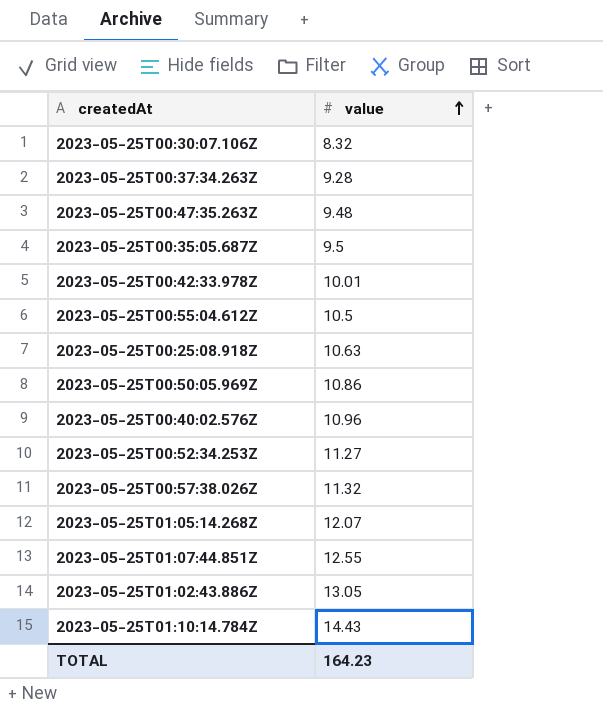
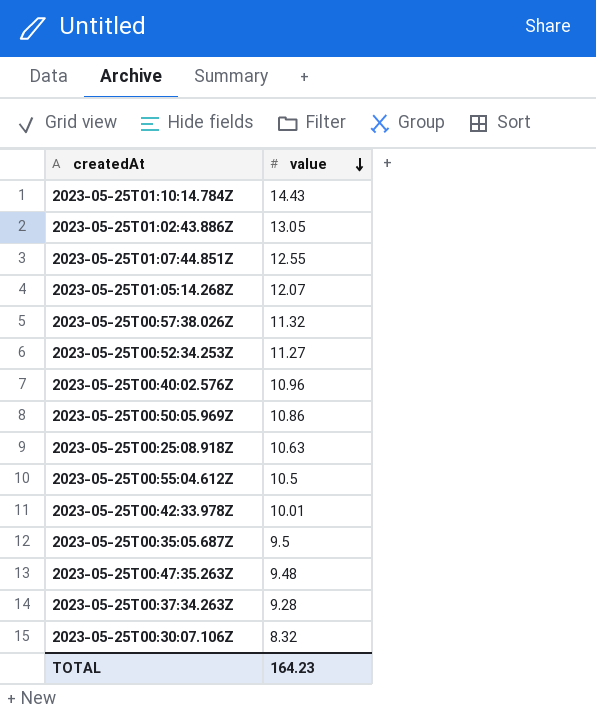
row order: value ascending -> value descending

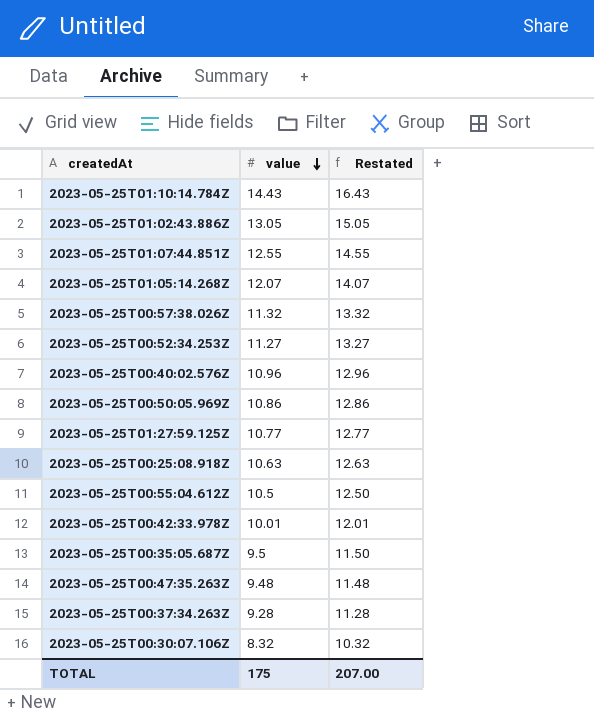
column Restated | formula: none -> [value] + 2
row 2023-05-25T01:27:59.125Z: none -> 10.77 | 12.77
TOTAL | value: 164.23 -> 175

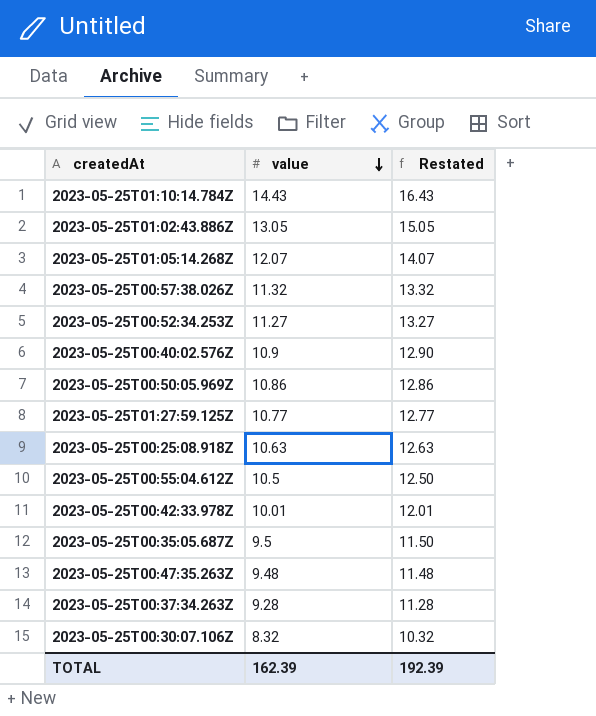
row 2023-05-25T01:07:44.851Z: 12.55 | 14.55 -> none
2023-05-25T00:40:02.576Z | value: 10.96 -> 10.9
2023-05-25T00:40:02.576Z | Restated: 12.96 -> 12.90
TOTAL | value: 175 -> 162.39
TOTAL | Restated: 207.00 -> 192.39

